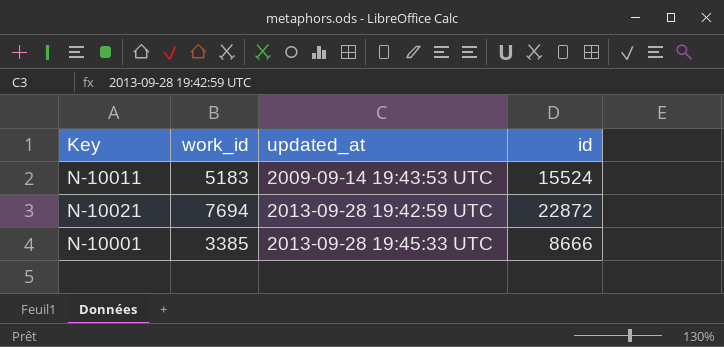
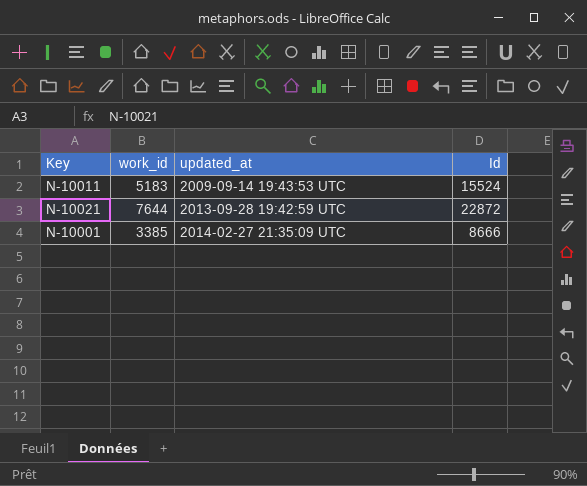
column name: id -> Id
N-10021 | work_id: 7694 -> 7644
N-10001 | updated_at: 2013-09-28 19:45:33 UTC -> 2014-02-27 21:35:09 UTC

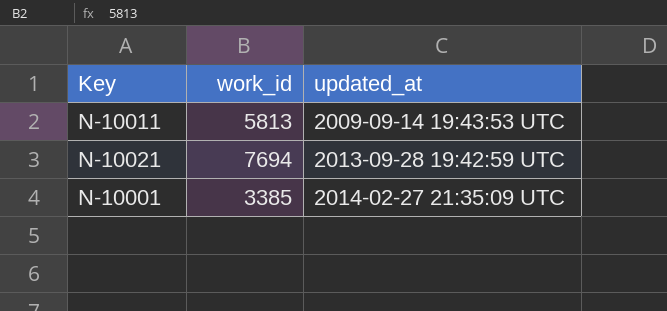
column Id | position: 4 -> none
N-10011 | work_id: 5183 -> 5813
N-10021 | work_id: 7644 -> 7694

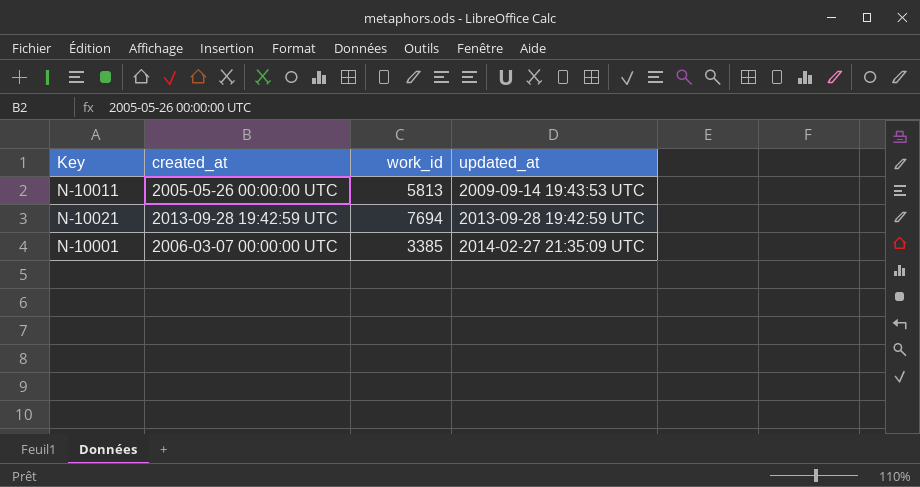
column created_at | position: none -> 2

